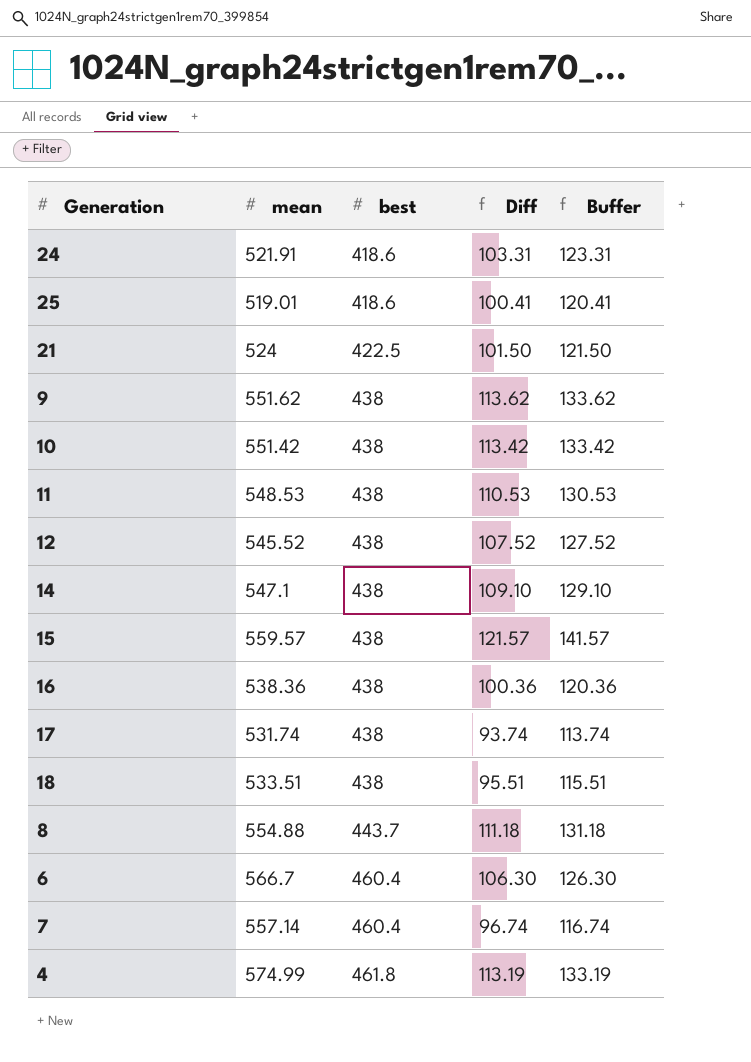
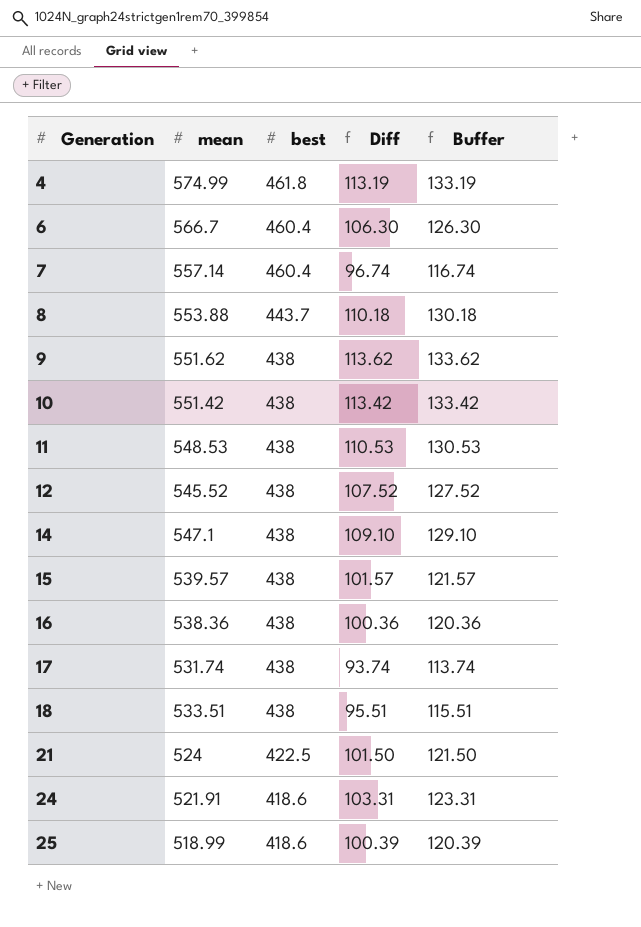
row order: best ascending -> Generation ascending
8 | mean: 554.88 -> 553.88
8 | Diff: 111.18 -> 110.18
8 | Buffer: 131.18 -> 130.18
15 | mean: 559.57 -> 539.57
15 | Diff: 121.57 -> 101.57
15 | Buffer: 141.57 -> 121.57
25 | mean: 519.01 -> 518.99
25 | Diff: 100.41 -> 100.39
25 | Buffer: 120.41 -> 120.39

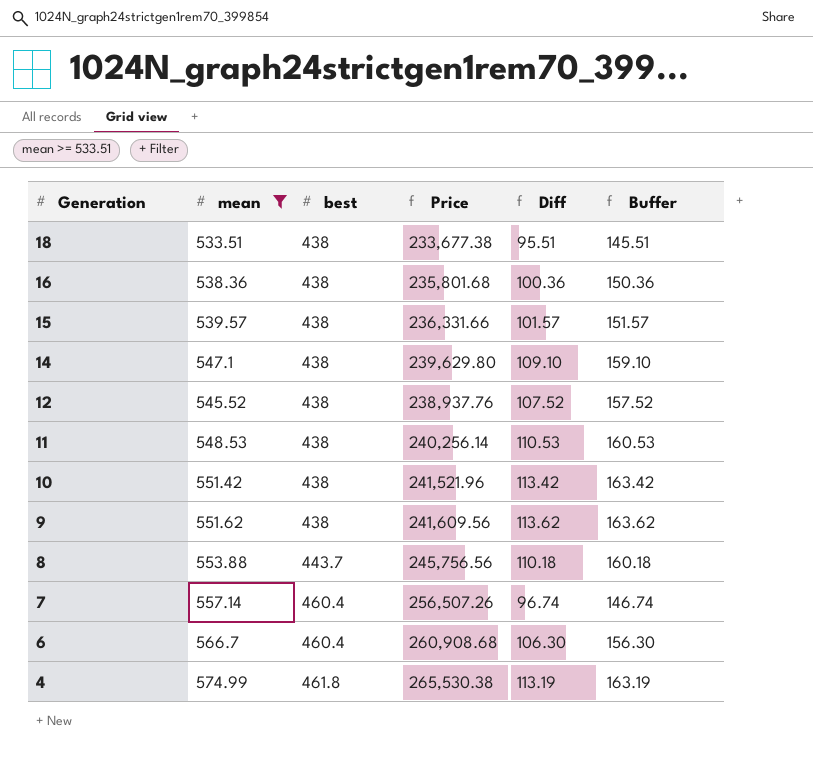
filter: none -> mean >= 533.51
row order: Generation ascending -> Generation descending
column Price | formula: none -> [mean] * [best]
column Buffer | formula: [Diff] + 20 -> [Diff] + 50

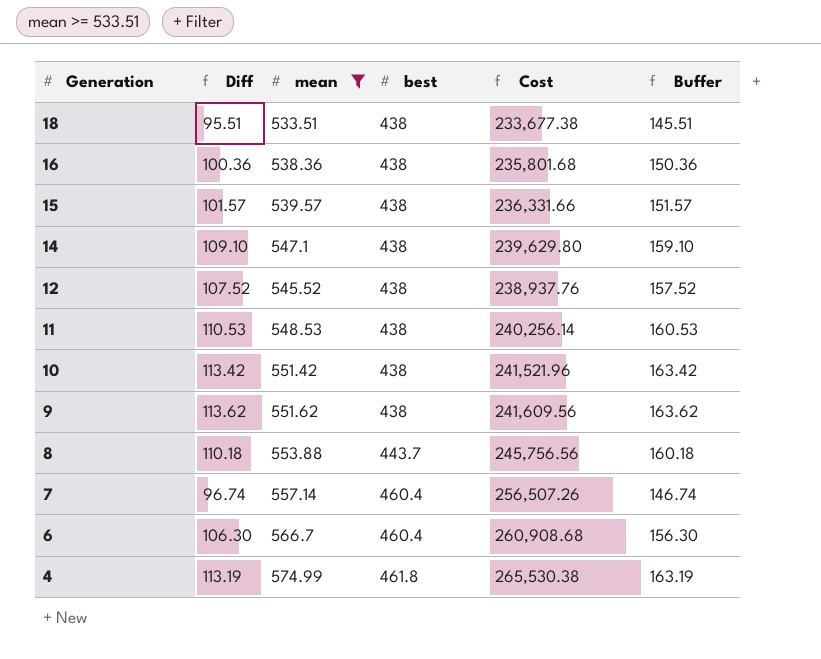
column Diff | position: 5 -> 2
column name: Price -> Cost

